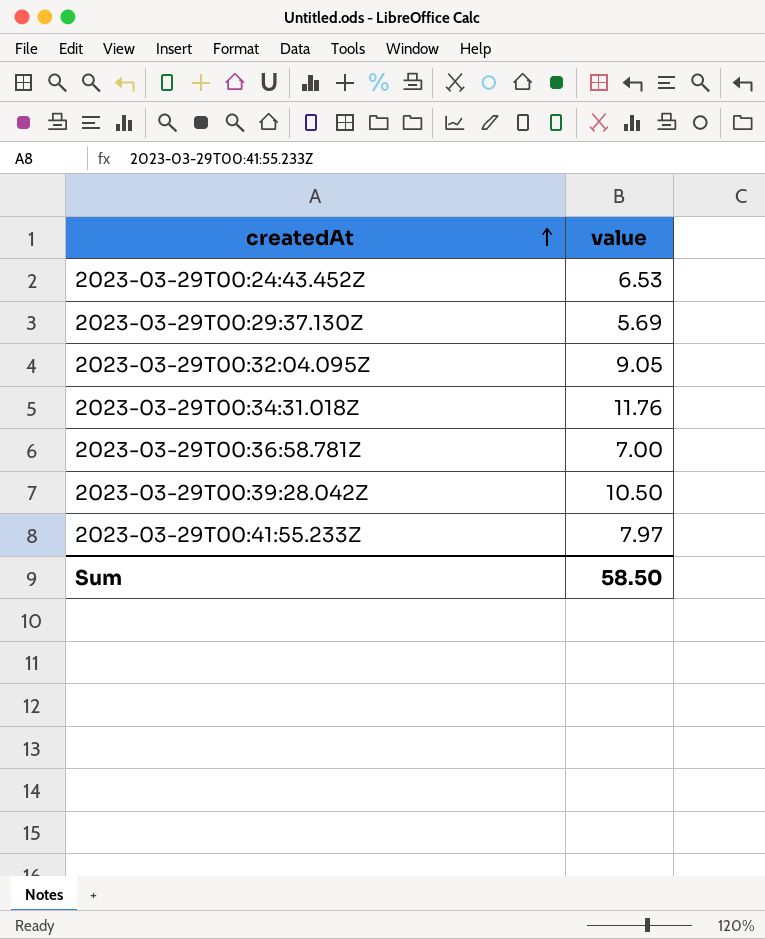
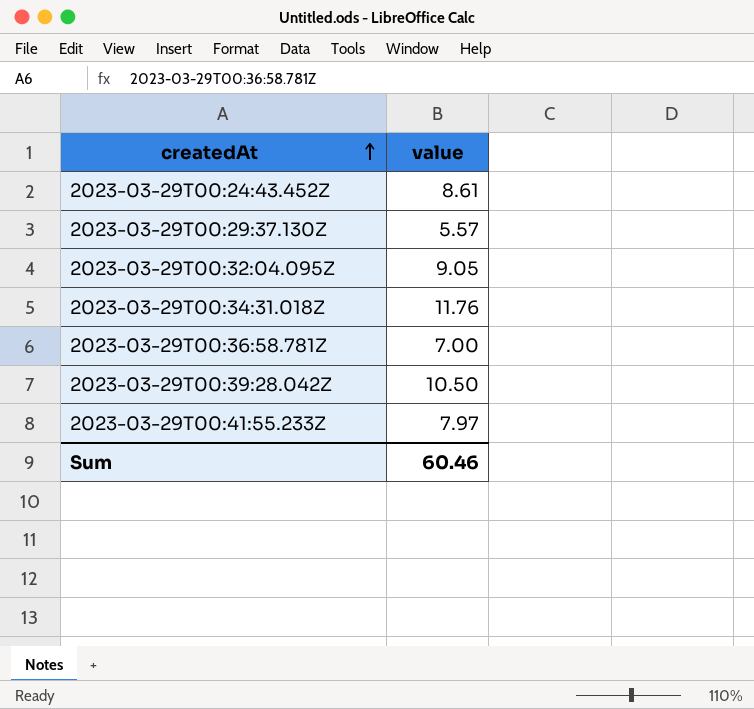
2023-03-29T00:24:43.452Z | value: 6.53 -> 8.61
2023-03-29T00:29:37.130Z | value: 5.69 -> 5.57
Sum | value: 58.50 -> 60.46

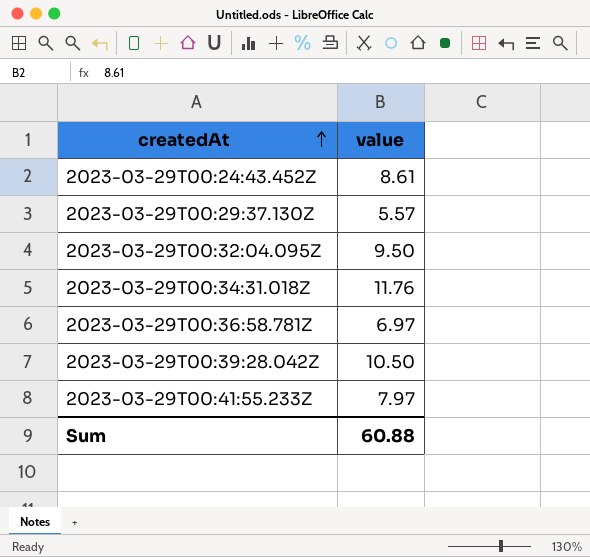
2023-03-29T00:32:04.095Z | value: 9.05 -> 9.50
2023-03-29T00:36:58.781Z | value: 7.00 -> 6.97
Sum | value: 60.46 -> 60.88

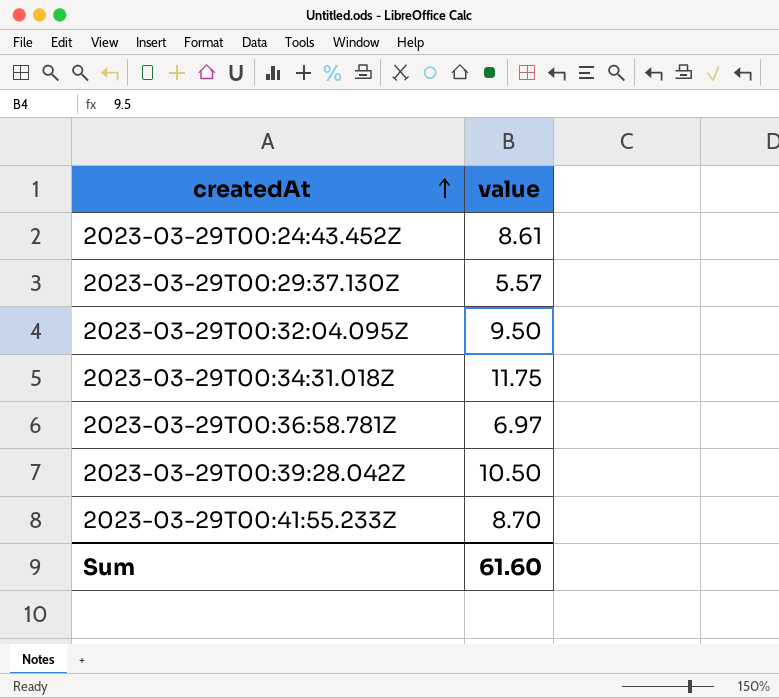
2023-03-29T00:34:31.018Z | value: 11.76 -> 11.75
2023-03-29T00:41:55.233Z | value: 7.97 -> 8.70
Sum | value: 60.88 -> 61.60

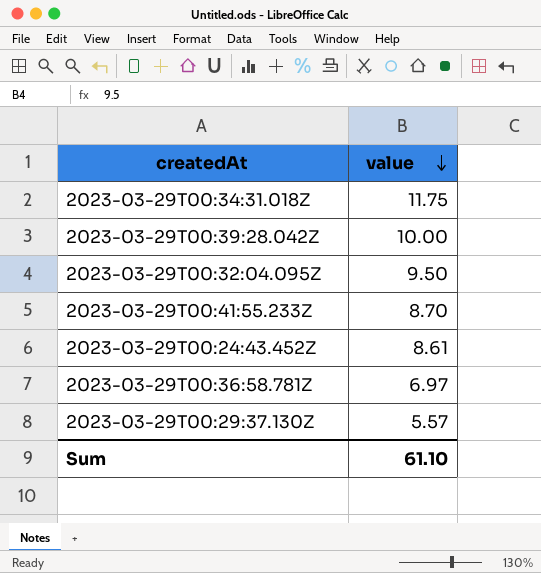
row order: createdAt ascending -> value descending
2023-03-29T00:39:28.042Z | value: 10.50 -> 10.00
Sum | value: 61.60 -> 61.10

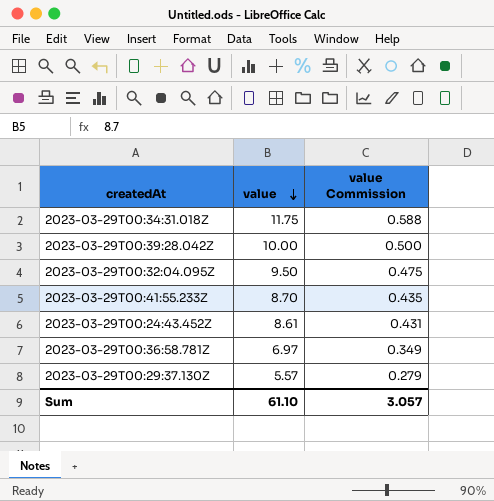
column value Commission | formula: none -> [value] * 0.05

